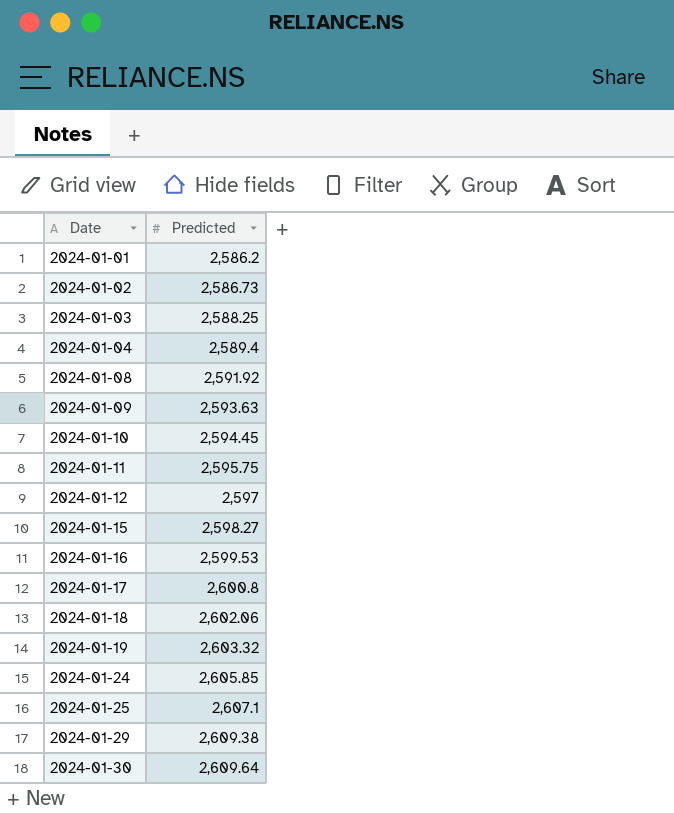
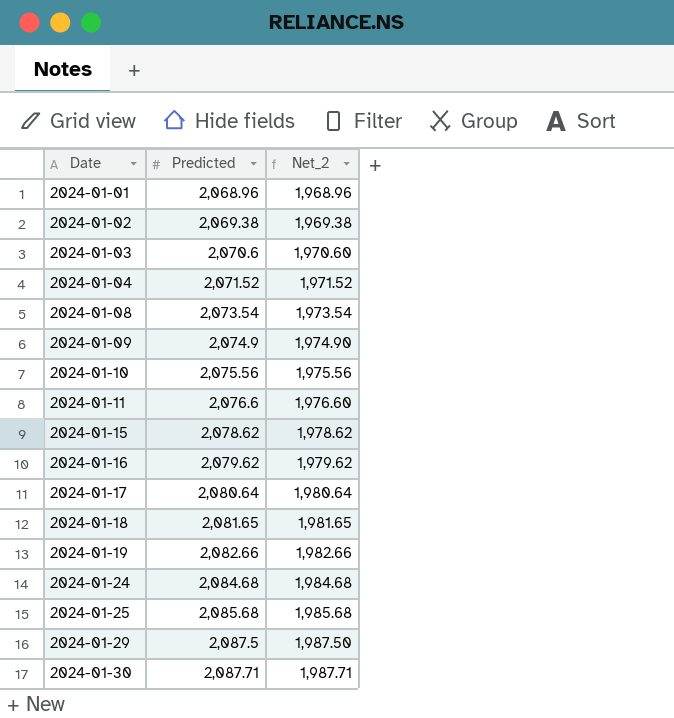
column Net_2 | formula: none -> [Predicted] - 100
row 2024-01-12: 2,597 -> none
2024-01-01 | Predicted: 2,586.2 -> 2,068.96
2024-01-02 | Predicted: 2,586.73 -> 2,069.38
2024-01-03 | Predicted: 2,588.25 -> 2,070.6
2024-01-04 | Predicted: 2,589.4 -> 2,071.52
2024-01-08 | Predicted: 2,591.92 -> 2,073.54
2024-01-09 | Predicted: 2,593.63 -> 2,074.9
2024-01-10 | Predicted: 2,594.45 -> 2,075.56
2024-01-11 | Predicted: 2,595.75 -> 2,076.6
2024-01-15 | Predicted: 2,598.27 -> 2,078.62
2024-01-16 | Predicted: 2,599.53 -> 2,079.62
2024-01-17 | Predicted: 2,600.8 -> 2,080.64
2024-01-18 | Predicted: 2,602.06 -> 2,081.65
2024-01-19 | Predicted: 2,603.32 -> 2,082.66
2024-01-24 | Predicted: 2,605.85 -> 2,084.68
2024-01-25 | Predicted: 2,607.1 -> 2,085.68
2024-01-29 | Predicted: 2,609.38 -> 2,087.5
2024-01-30 | Predicted: 2,609.64 -> 2,087.71

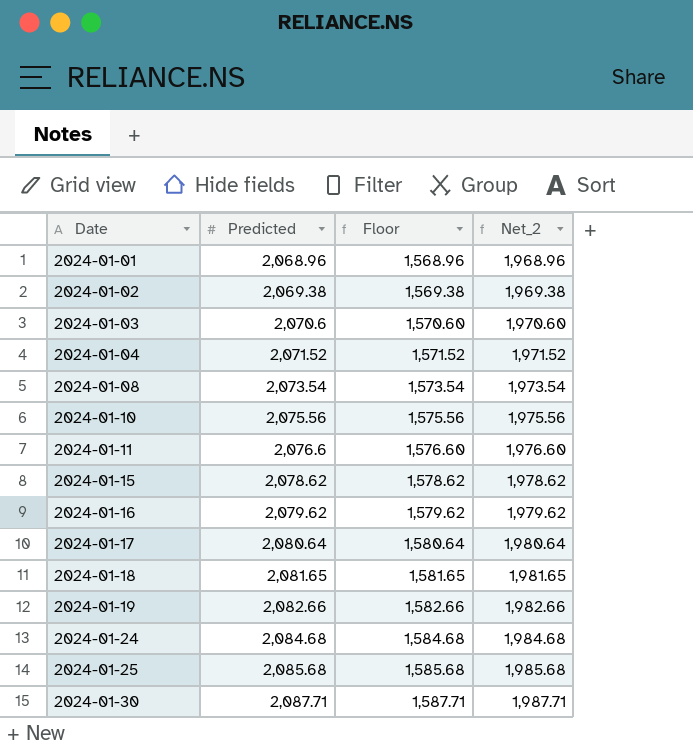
column Floor | formula: none -> [Predicted] - 500
row 2024-01-09: 2,074.9 | 1,974.90 -> none
row 2024-01-29: 2,087.5 | 1,987.50 -> none

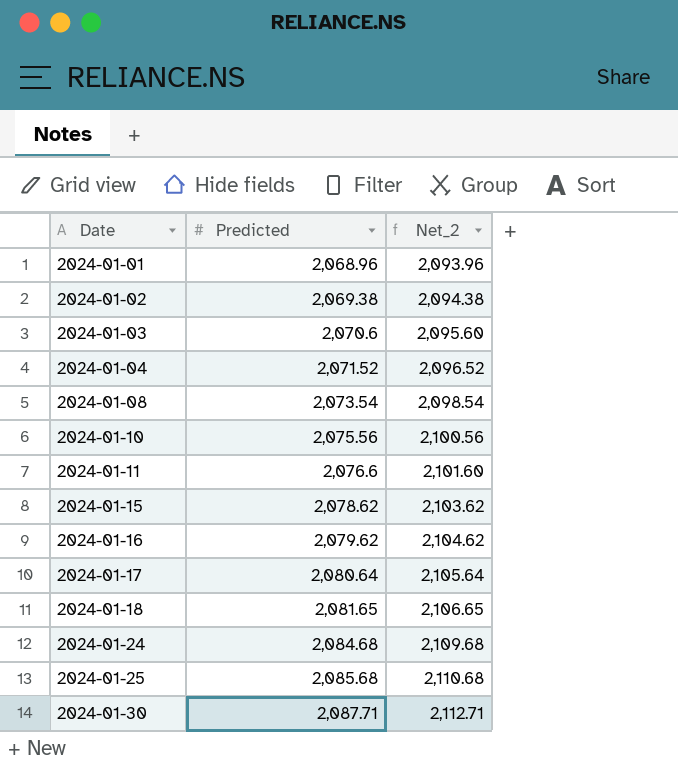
column Floor | formula: [Predicted] - 500 -> none
column Net_2 | formula: [Predicted] - 100 -> [Predicted] + 25
row 2024-01-19: 2,082.66 | 1,582.66 | 1,982.66 -> none

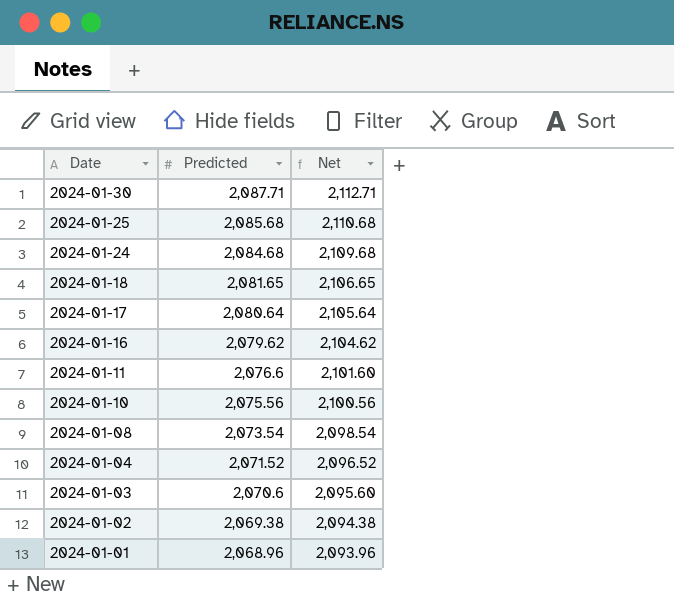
row order: Date ascending -> Date descending
column name: Net_2 -> Net
row 2024-01-15: 2,078.62 | 2,103.62 -> none

